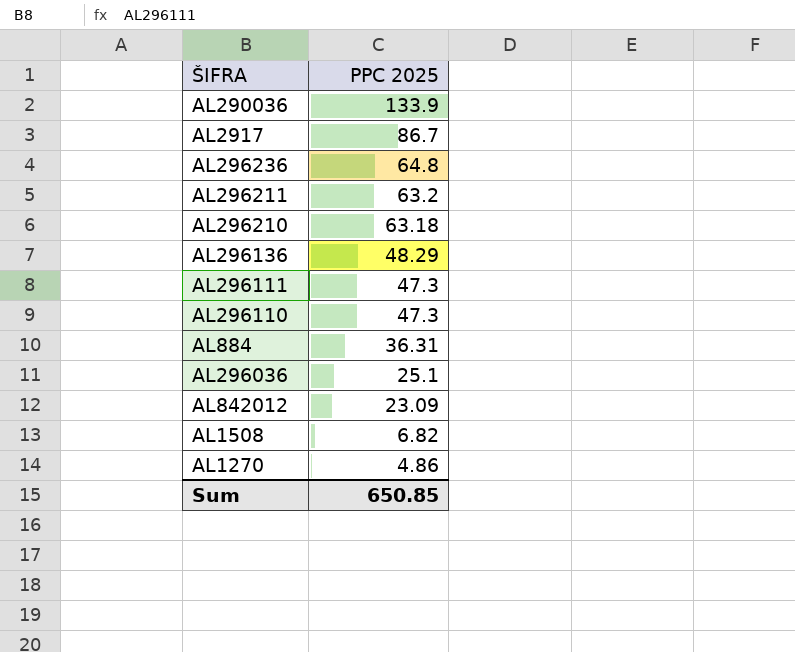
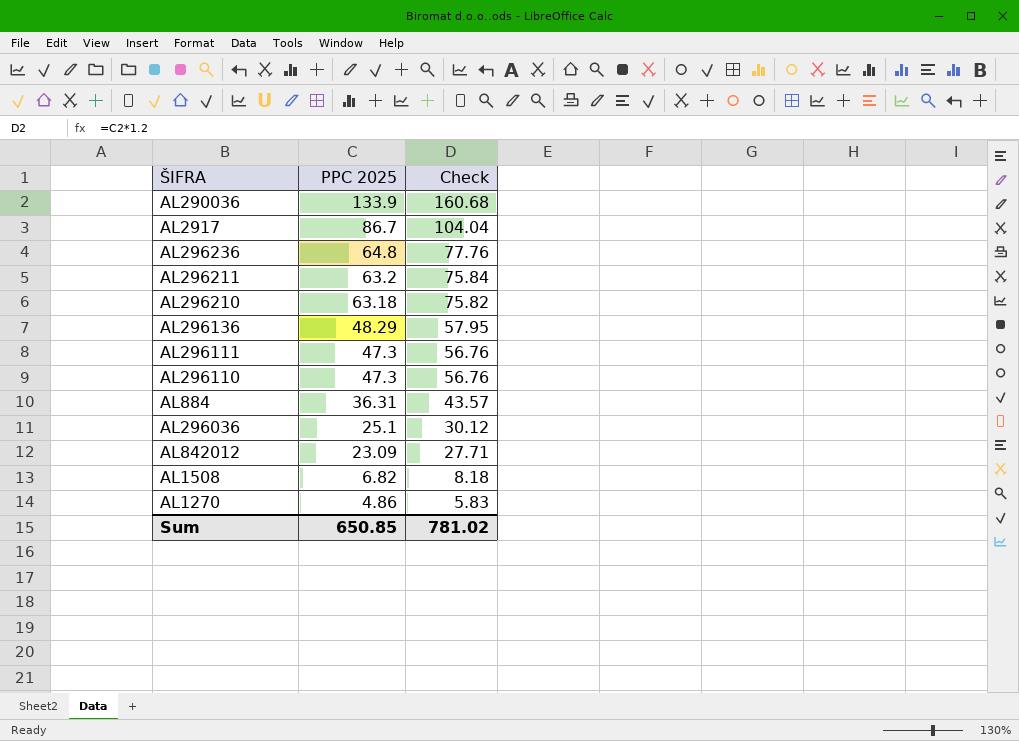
column Check | formula: none -> [PPC 2025] * 1.2

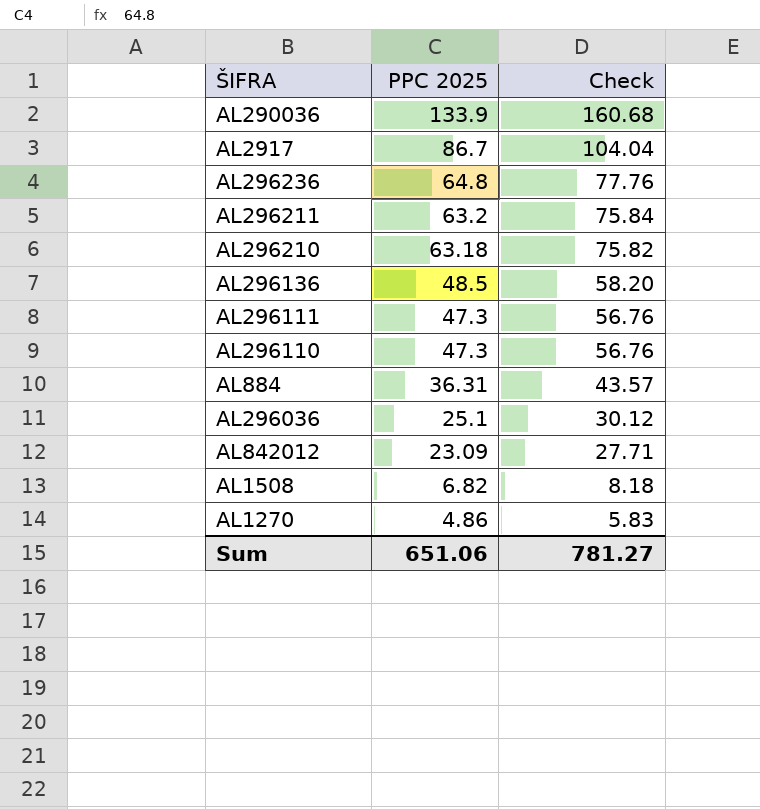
AL296136 | PPC 2025: 48.29 -> 48.5
AL296136 | Check: 57.95 -> 58.20
Sum | PPC 2025: 650.85 -> 651.06
Sum | Check: 781.02 -> 781.27

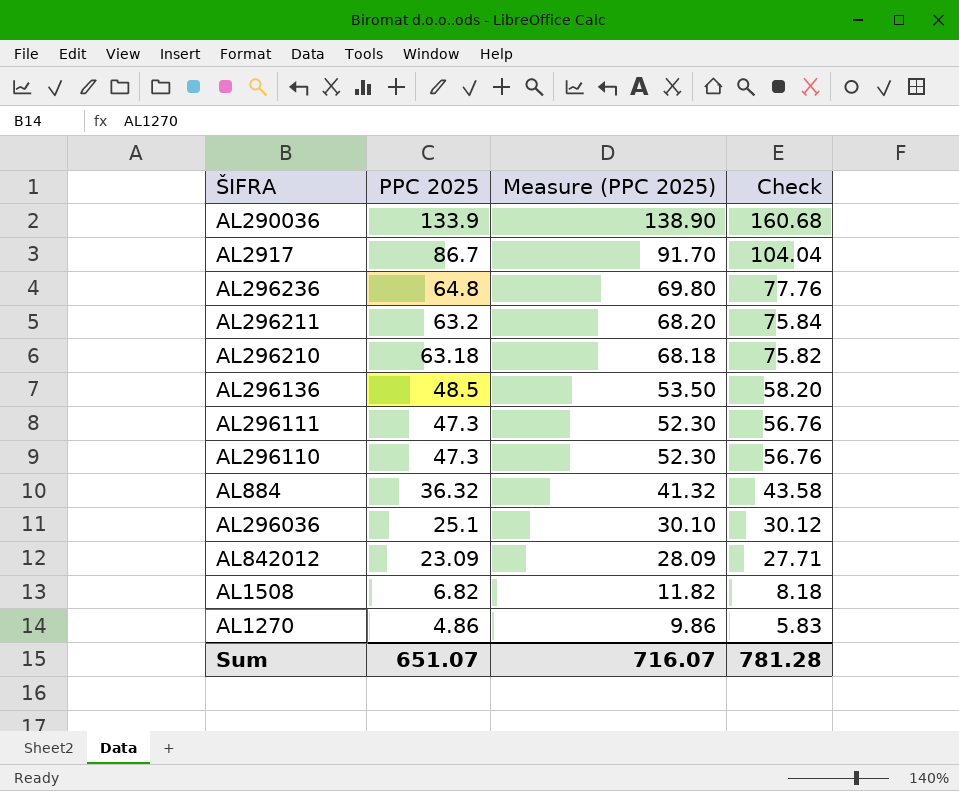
column Measure (PPC 2025) | formula: none -> [PPC 2025] + 5
AL884 | PPC 2025: 36.31 -> 36.32
AL884 | Check: 43.57 -> 43.58
Sum | PPC 2025: 651.06 -> 651.07
Sum | Check: 781.27 -> 781.28

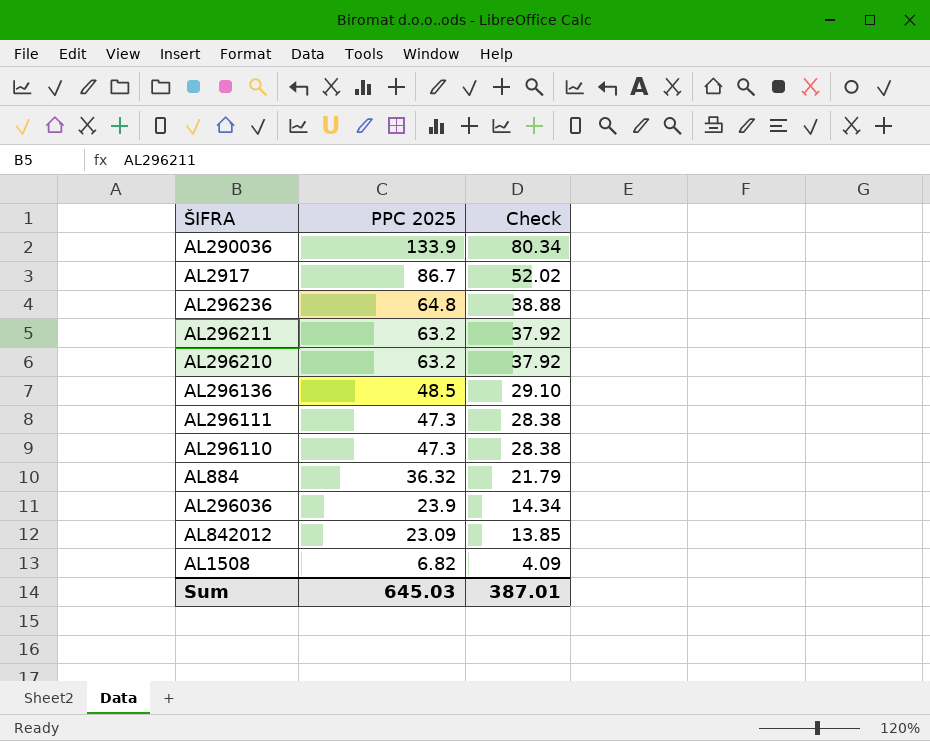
column Measure (PPC 2025) | formula: [PPC 2025] + 5 -> none
column Check | formula: [PPC 2025] * 1.2 -> [PPC 2025] * 0.6
row AL1270: 4.86 | 9.86 | 5.83 -> none
AL296210 | PPC 2025: 63.18 -> 63.2
AL296036 | PPC 2025: 25.1 -> 23.9
Sum | PPC 2025: 651.07 -> 645.03
Sum | Check: 781.28 -> 387.01

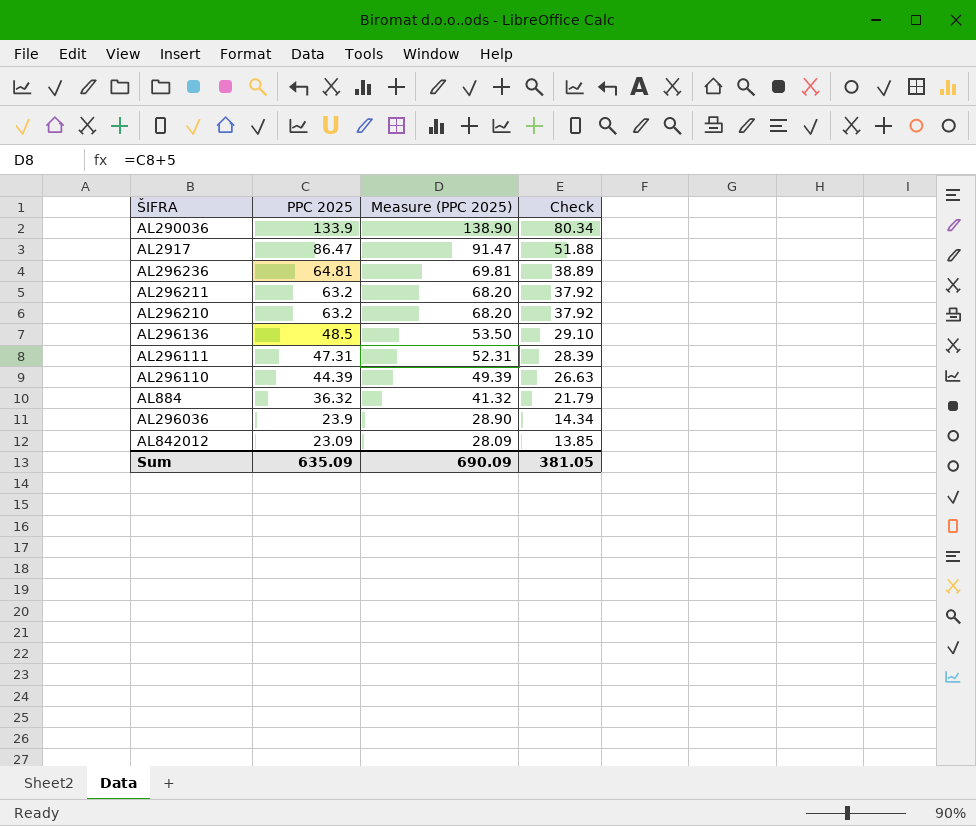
column Measure (PPC 2025) | formula: none -> [PPC 2025] + 5
row AL1508: 6.82 | 4.09 -> none
AL2917 | PPC 2025: 86.7 -> 86.47
AL2917 | Check: 52.02 -> 51.88
AL296236 | PPC 2025: 64.8 -> 64.81
AL296236 | Check: 38.88 -> 38.89
AL296111 | PPC 2025: 47.3 -> 47.31
AL296111 | Check: 28.38 -> 28.39
AL296110 | PPC 2025: 47.3 -> 44.39
AL296110 | Check: 28.38 -> 26.63
Sum | PPC 2025: 645.03 -> 635.09
Sum | Check: 387.01 -> 381.05

